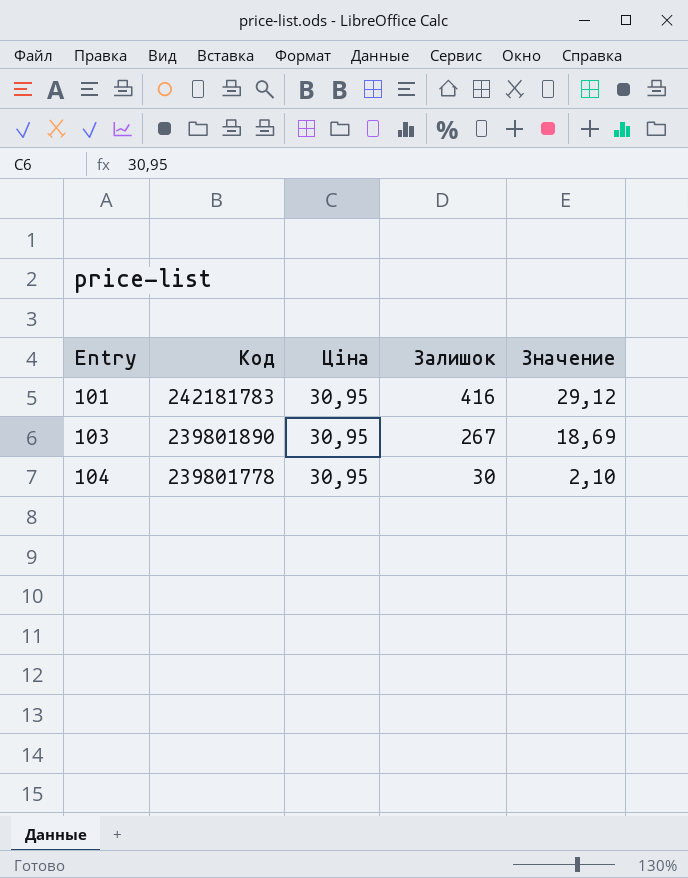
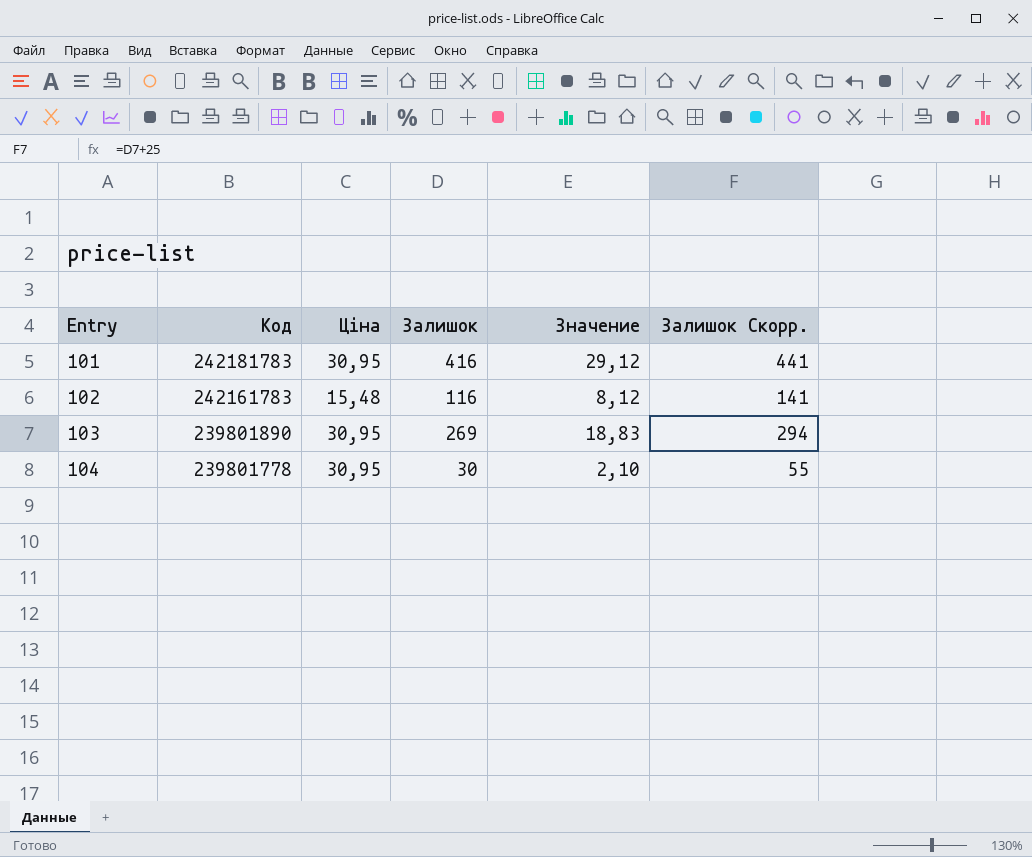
column Залишок Скорр. | formula: none -> [Залишок] + 25
row 102: none -> 242161783 | 15,48 | 116 | 8,12 | 141
103 | Залишок: 267 -> 269
103 | Значение: 18,69 -> 18,83

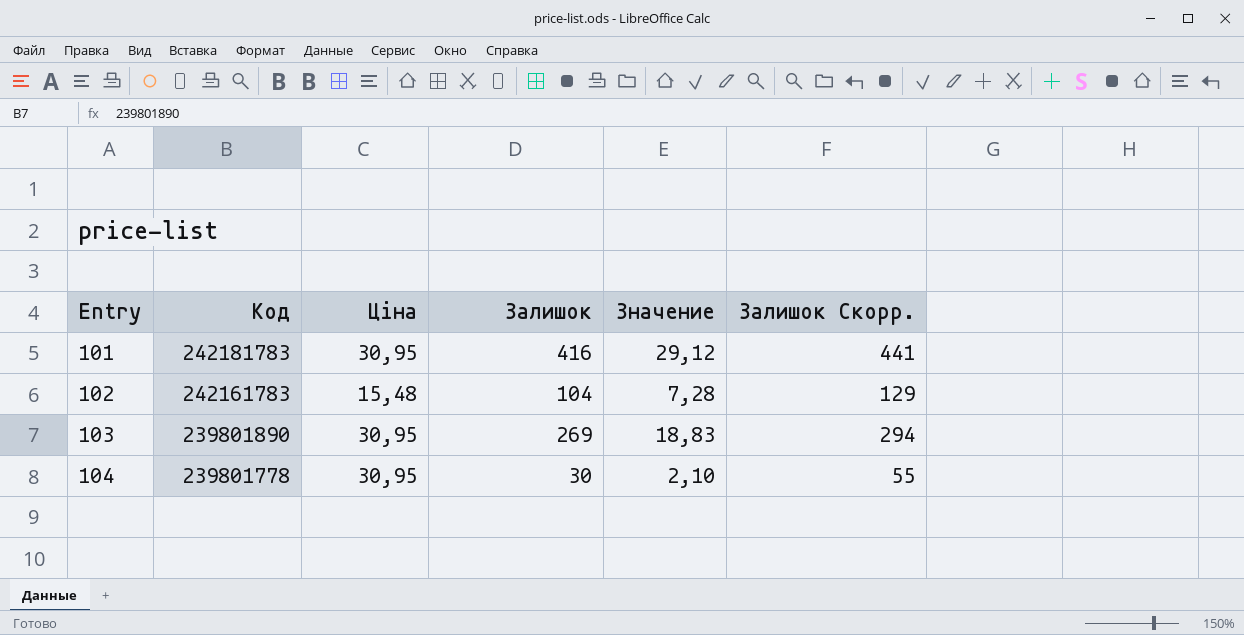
102 | Залишок: 116 -> 104
102 | Значение: 8,12 -> 7,28
102 | Залишок Скорр.: 141 -> 129

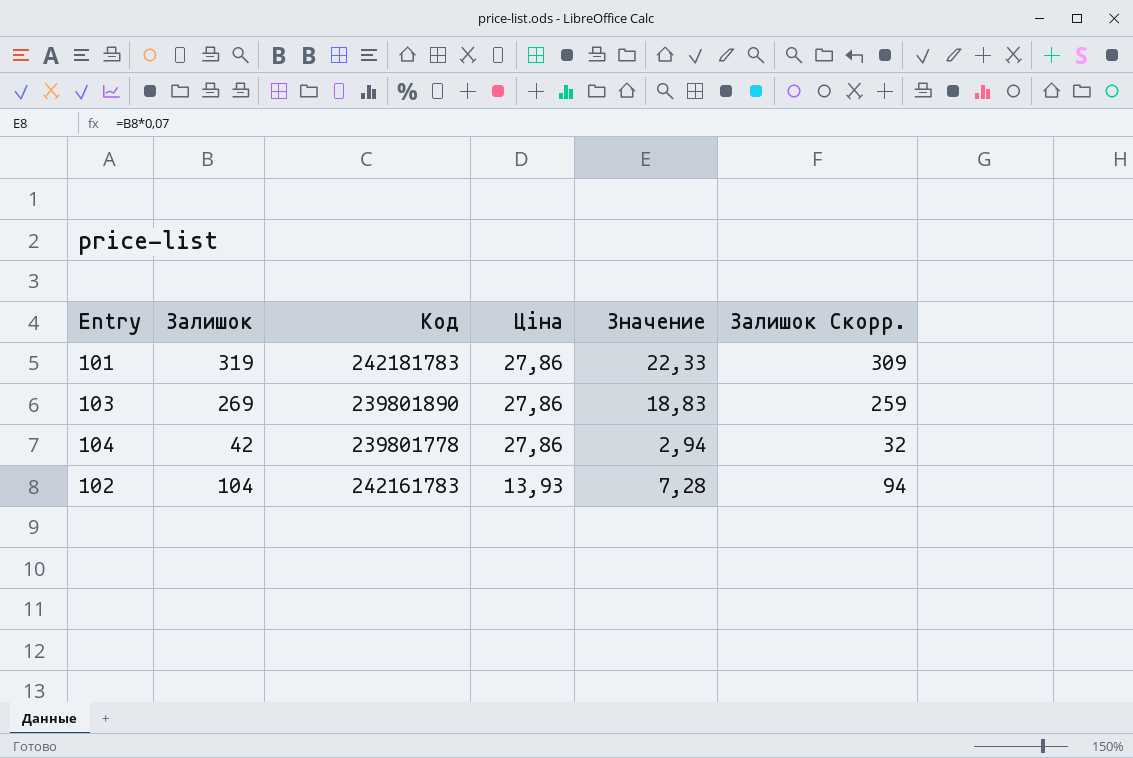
row order: Entry ascending -> Ціна descending
column Залишок | position: 4 -> 2
column Залишок Скорр. | formula: [Залишок] + 25 -> [Залишок] - 10
101 | Залишок: 416 -> 319
101 | Ціна: 30,95 -> 27,86
101 | Значение: 29,12 -> 22,33
103 | Ціна: 30,95 -> 27,86
104 | Залишок: 30 -> 42
104 | Ціна: 30,95 -> 27,86
104 | Значение: 2,10 -> 2,94
102 | Ціна: 15,48 -> 13,93

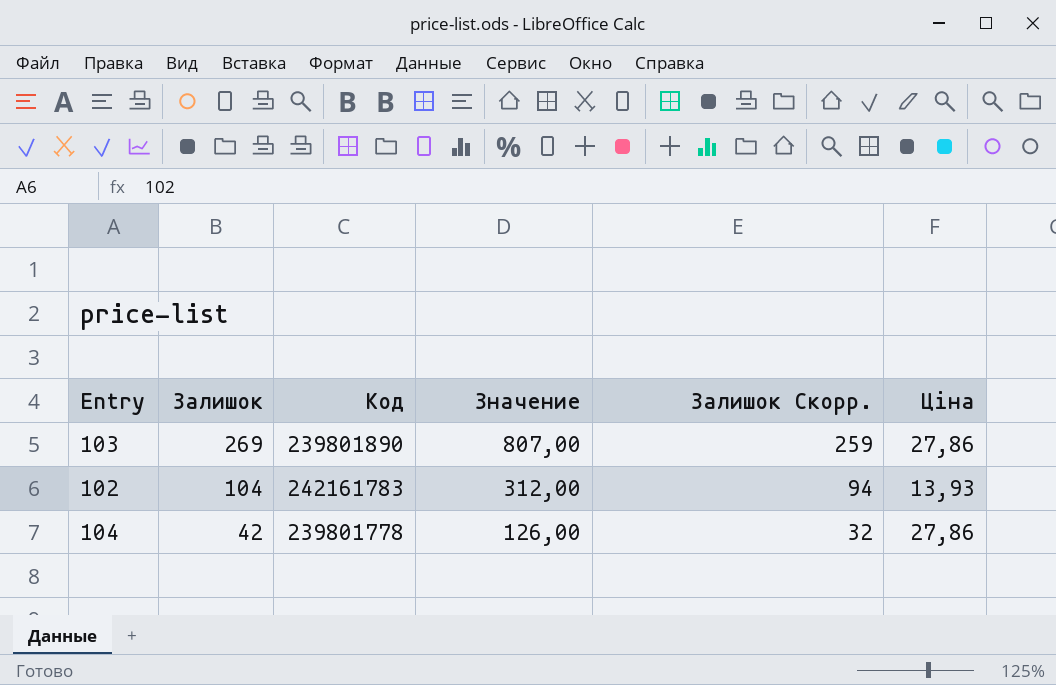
row order: Ціна descending -> Залишок descending
column Значение | formula: [Залишок] * 0,07 -> [Залишок] * 3
column Ціна | position: 4 -> 6
row 101: 319 | 242181783 | 27,86 | 22,33 | 309 -> none

